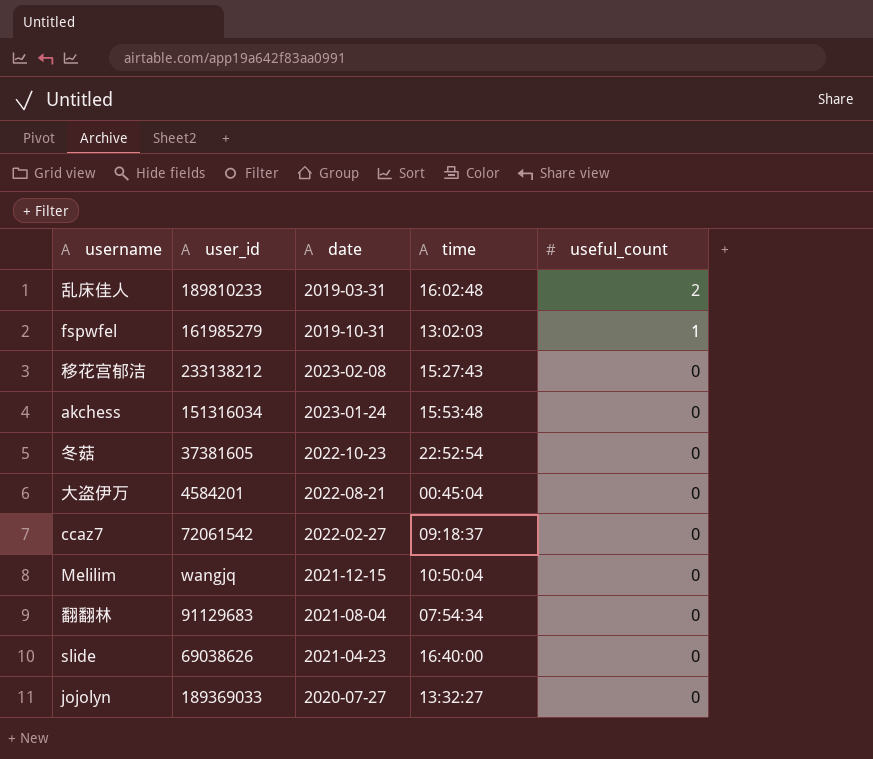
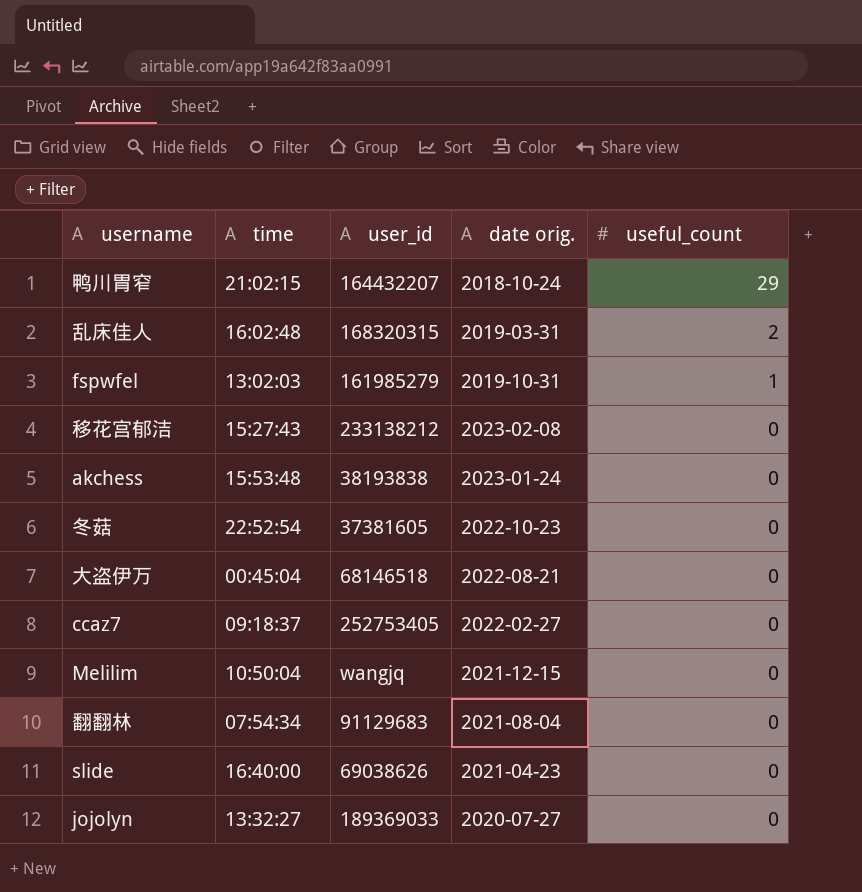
column time | position: 4 -> 2
column name: date -> date orig.
row 鸭川胃窄: none -> 21:02:15 | 164432207 | 2018-10-24 | 29
乱床佳人 | user_id: 189810233 -> 168320315
akchess | user_id: 151316034 -> 38193838
大盗伊万 | user_id: 4584201 -> 68146518
ccaz7 | user_id: 72061542 -> 252753405

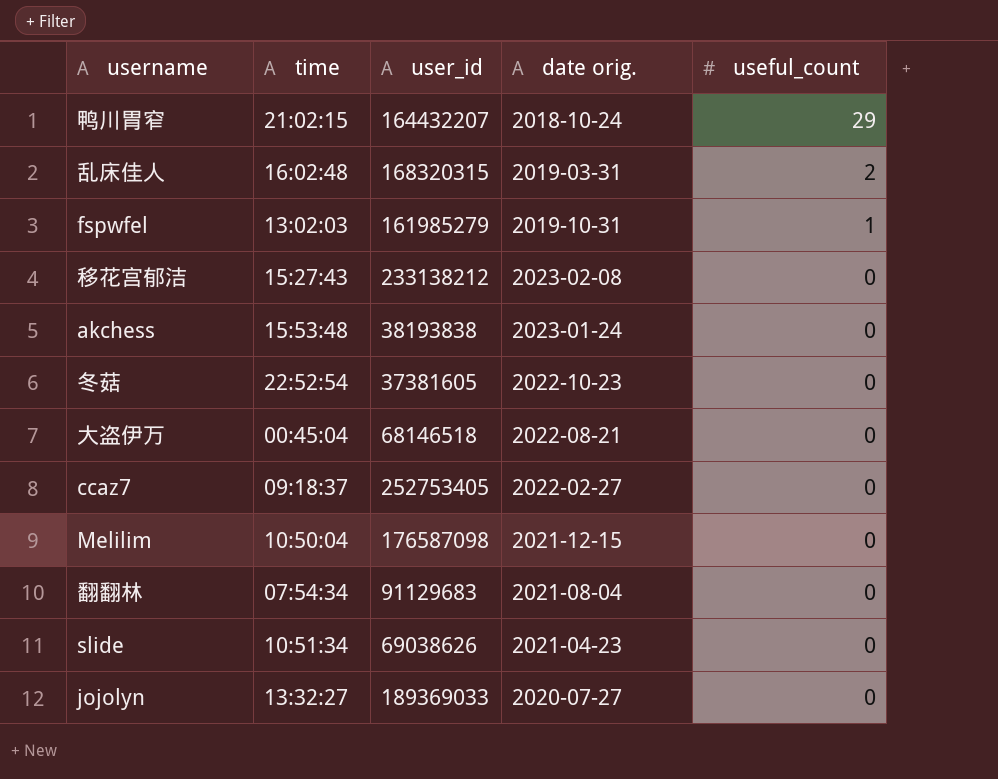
Melilim | user_id: wangjq -> 176587098
slide | time: 16:40:00 -> 10:51:34

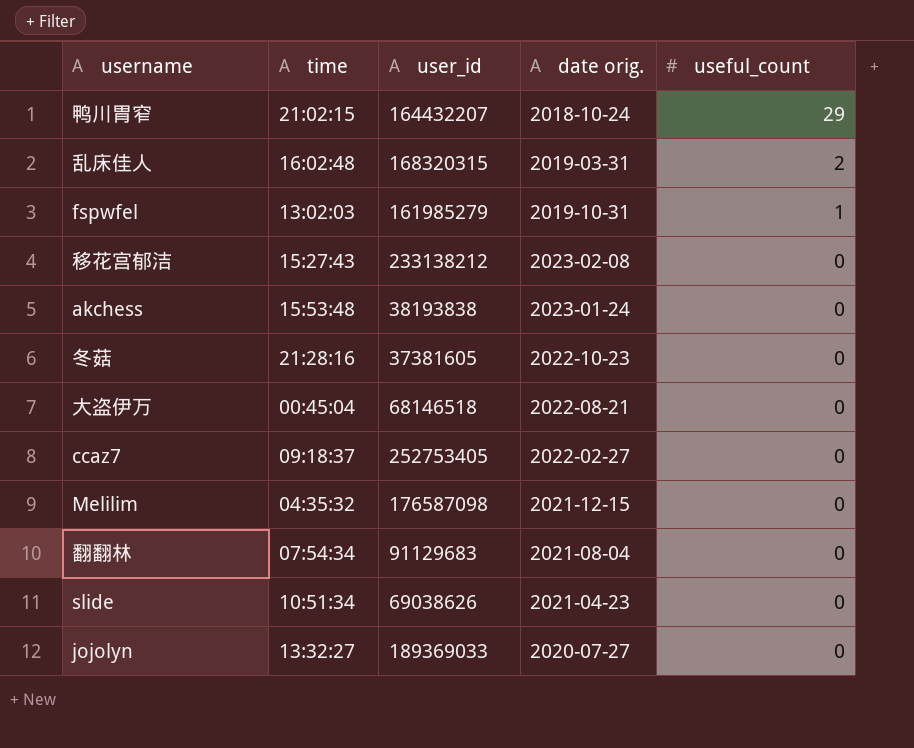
冬菇 | time: 22:52:54 -> 21:28:16
Melilim | time: 10:50:04 -> 04:35:32

